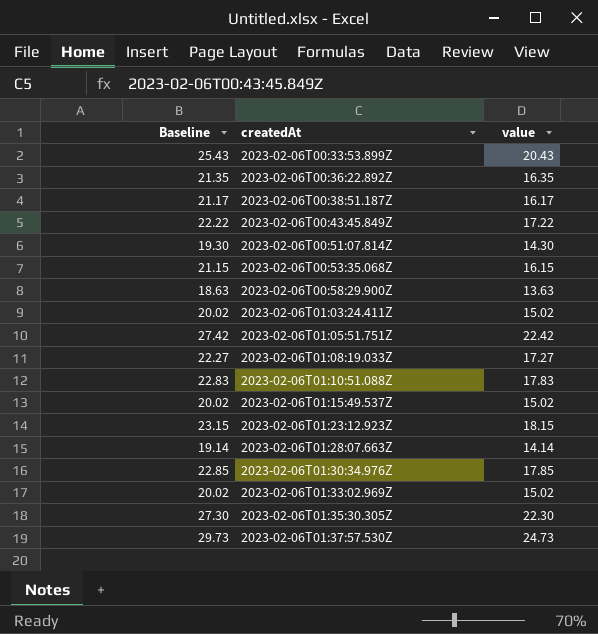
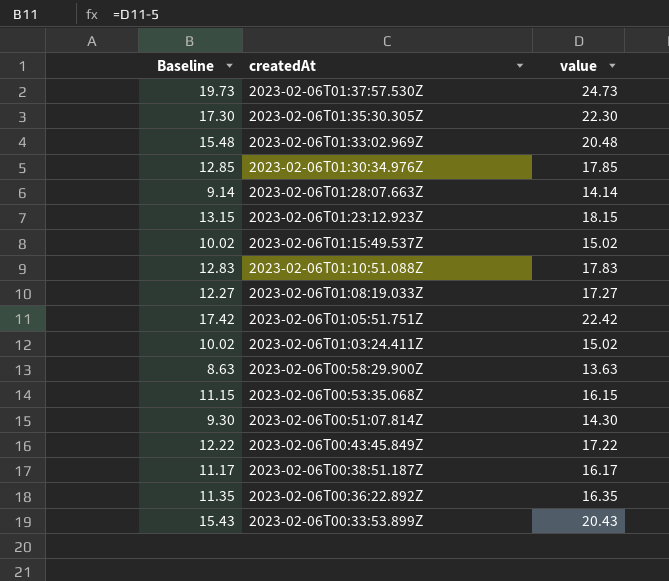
row order: createdAt ascending -> createdAt descending
column Baseline | formula: [value] + 5 -> [value] - 5
2023-02-06T01:33:02.969Z | value: 15.02 -> 20.48

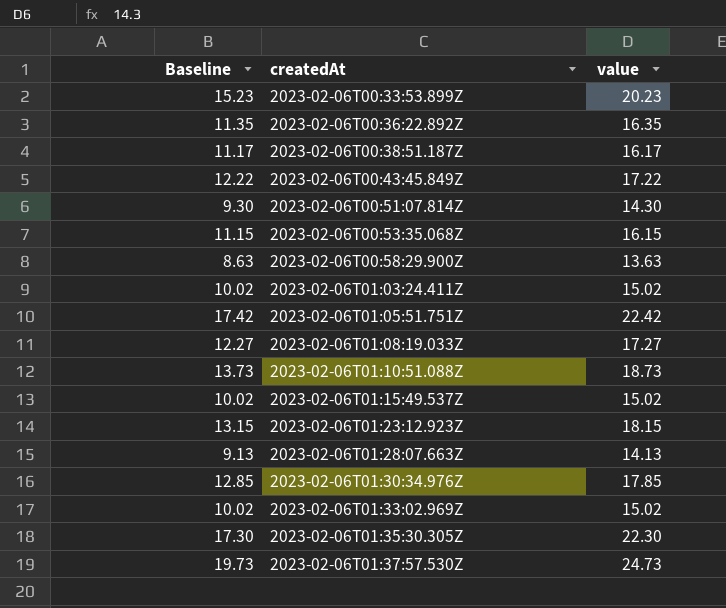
row order: createdAt descending -> createdAt ascending
2023-02-06T00:33:53.899Z | Baseline: 15.43 -> 15.23
2023-02-06T00:33:53.899Z | value: 20.43 -> 20.23
2023-02-06T01:10:51.088Z | Baseline: 12.83 -> 13.73
2023-02-06T01:10:51.088Z | value: 17.83 -> 18.73
2023-02-06T01:28:07.663Z | Baseline: 9.14 -> 9.13
2023-02-06T01:28:07.663Z | value: 14.14 -> 14.13
2023-02-06T01:33:02.969Z | Baseline: 15.48 -> 10.02
2023-02-06T01:33:02.969Z | value: 20.48 -> 15.02

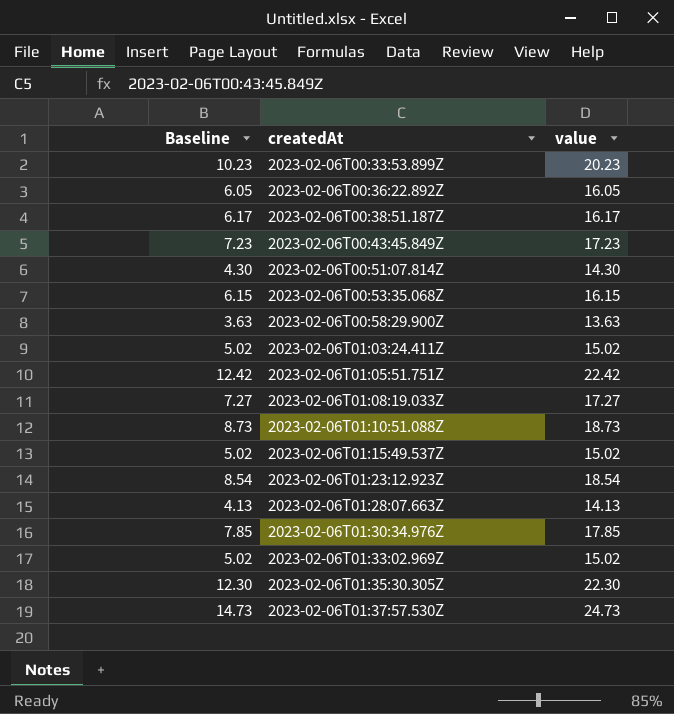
column Baseline | formula: [value] - 5 -> [value] - 10
2023-02-06T00:36:22.892Z | value: 16.35 -> 16.05
2023-02-06T00:43:45.849Z | value: 17.22 -> 17.23
2023-02-06T01:23:12.923Z | value: 18.15 -> 18.54

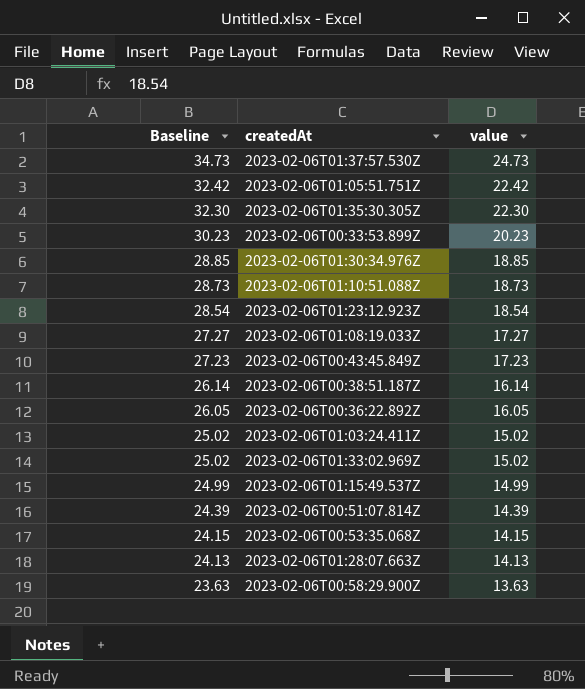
row order: createdAt ascending -> Baseline descending
column Baseline | formula: [value] - 10 -> [value] + 10
2023-02-06T01:30:34.976Z | value: 17.85 -> 18.85
2023-02-06T00:38:51.187Z | value: 16.17 -> 16.14
2023-02-06T01:15:49.537Z | value: 15.02 -> 14.99
2023-02-06T00:51:07.814Z | value: 14.30 -> 14.39
2023-02-06T00:53:35.068Z | value: 16.15 -> 14.15

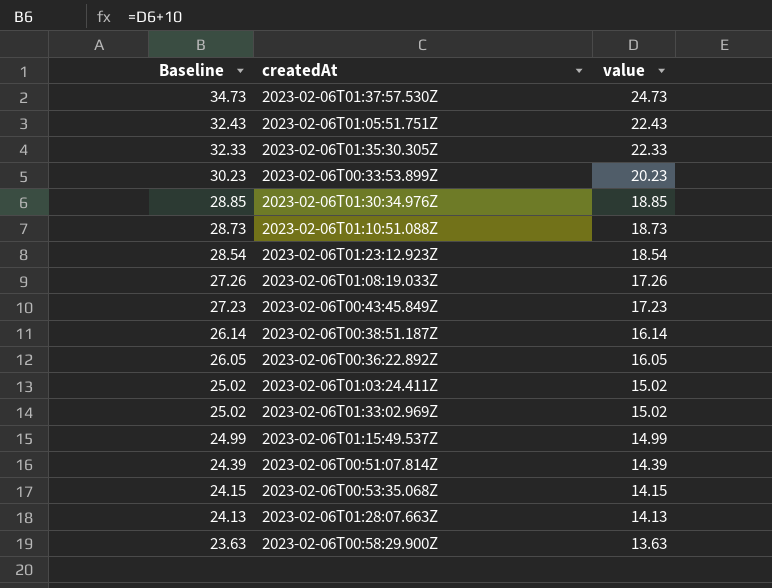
2023-02-06T01:05:51.751Z | Baseline: 32.42 -> 32.43
2023-02-06T01:05:51.751Z | value: 22.42 -> 22.43
2023-02-06T01:35:30.305Z | Baseline: 32.30 -> 32.33
2023-02-06T01:35:30.305Z | value: 22.30 -> 22.33
2023-02-06T01:08:19.033Z | Baseline: 27.27 -> 27.26
2023-02-06T01:08:19.033Z | value: 17.27 -> 17.26

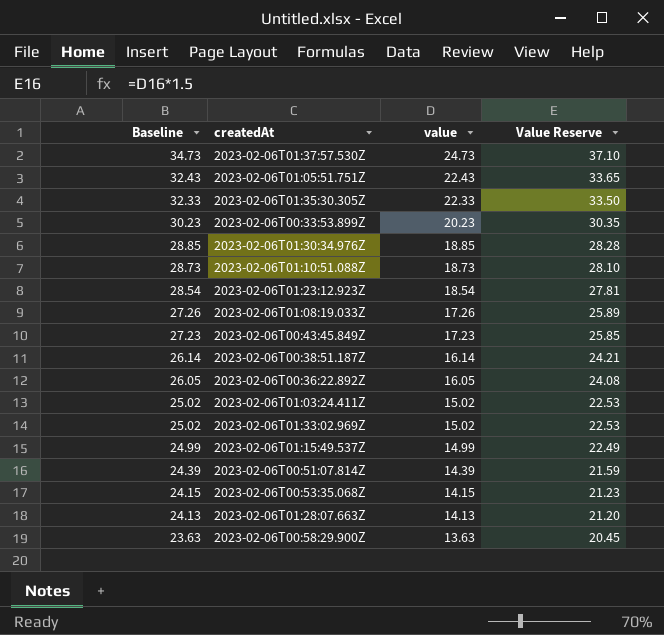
column Value Reserve | formula: none -> [value] * 1.5

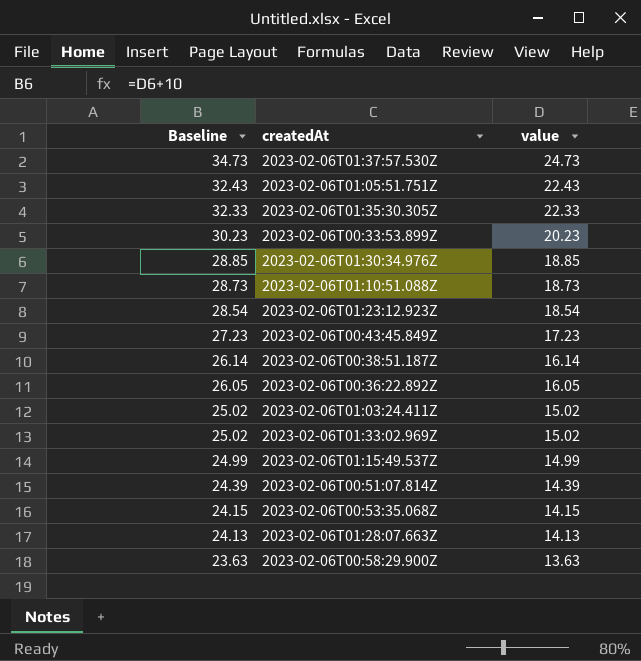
column Value Reserve | formula: [value] * 1.5 -> none
row 2023-02-06T01:08:19.033Z: 27.26 | 17.26 | 25.89 -> none

